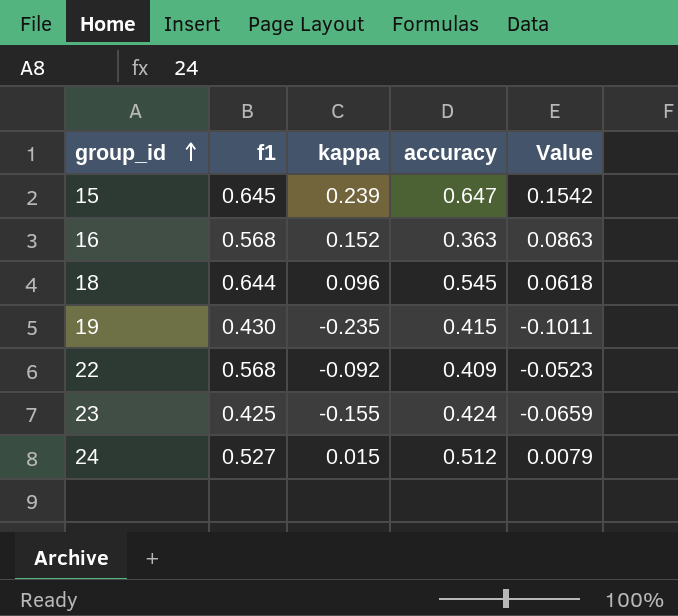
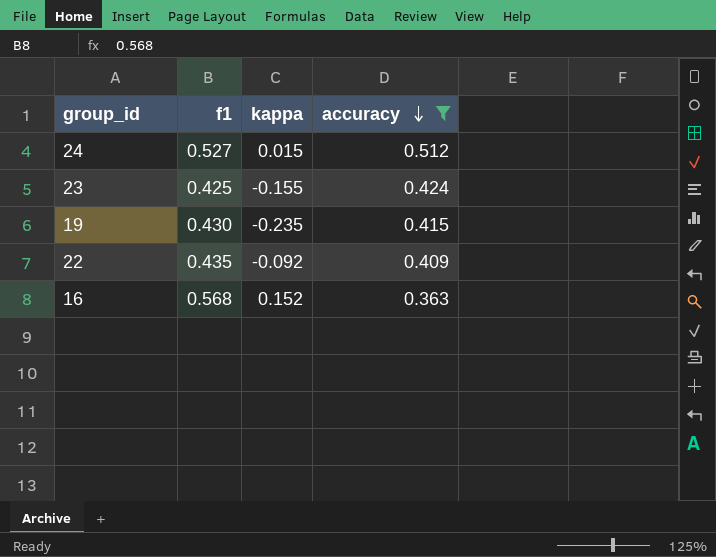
filter: none -> accuracy <= 0.512
row order: group_id ascending -> accuracy descending
column Value | formula: [f1] * [kappa] -> none
22 | f1: 0.568 -> 0.435

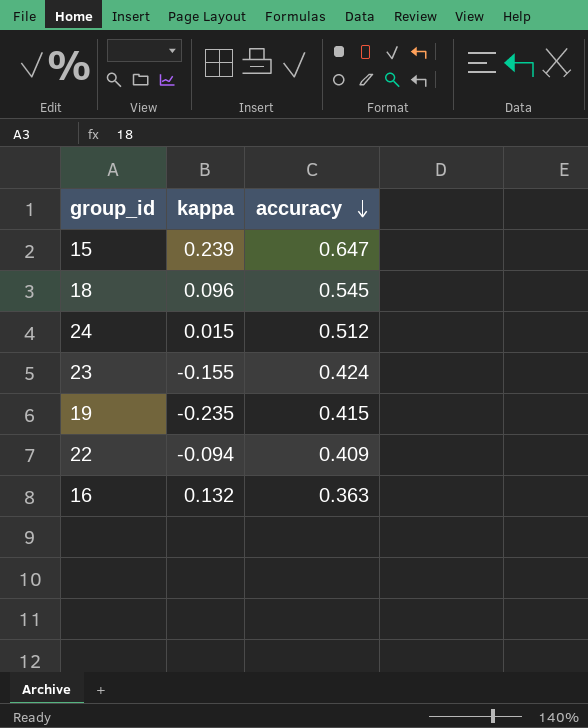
filter: accuracy <= 0.512 -> none
column f1 | position: 2 -> none
22 | kappa: -0.092 -> -0.094
16 | kappa: 0.152 -> 0.132

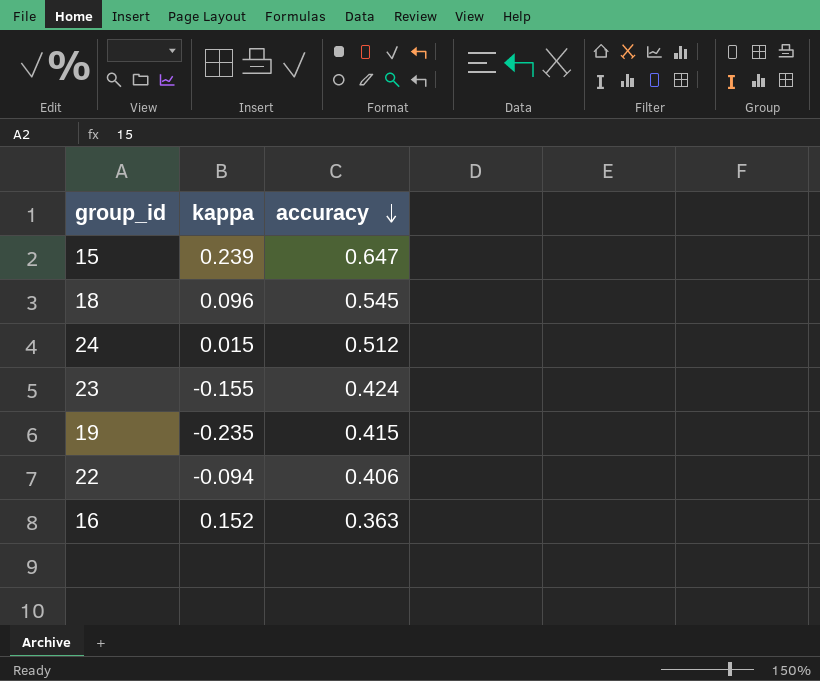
22 | accuracy: 0.409 -> 0.406
16 | kappa: 0.132 -> 0.152

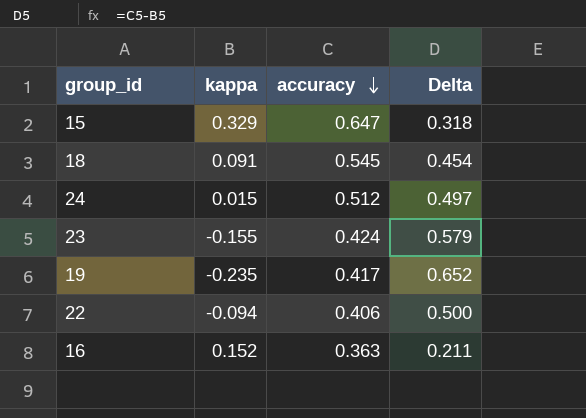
column Delta | formula: none -> [accuracy] - [kappa]
15 | kappa: 0.239 -> 0.329
18 | kappa: 0.096 -> 0.091
19 | accuracy: 0.415 -> 0.417

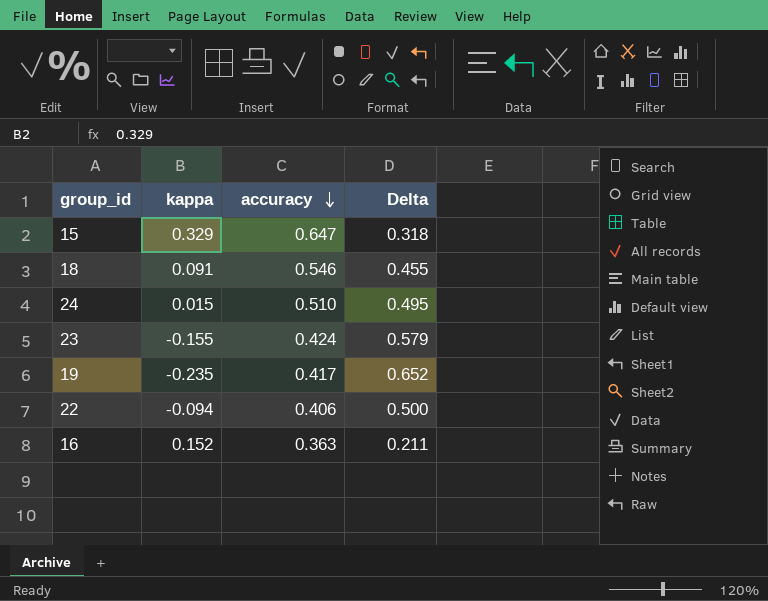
18 | accuracy: 0.545 -> 0.546
18 | Delta: 0.454 -> 0.455
24 | accuracy: 0.512 -> 0.510
24 | Delta: 0.497 -> 0.495

